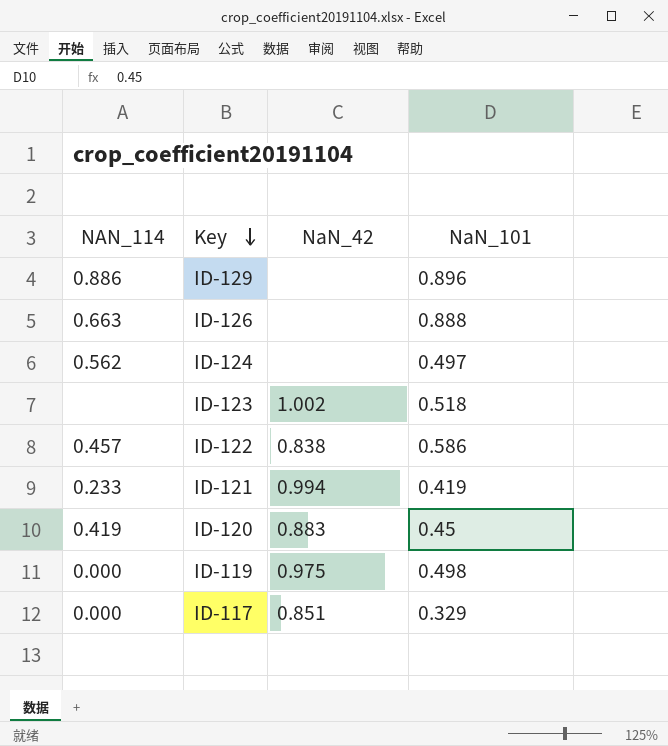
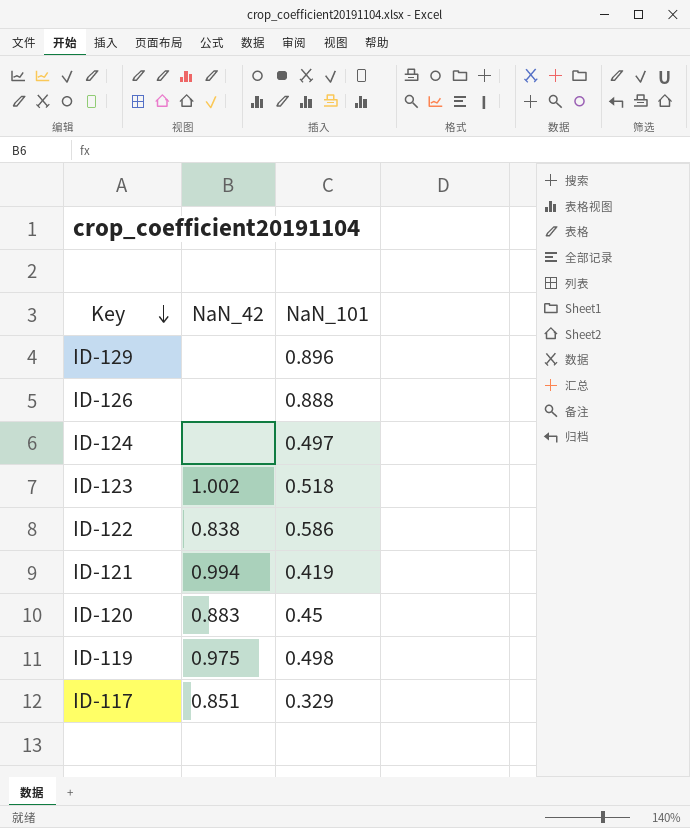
column NAN_114 | position: 1 -> none

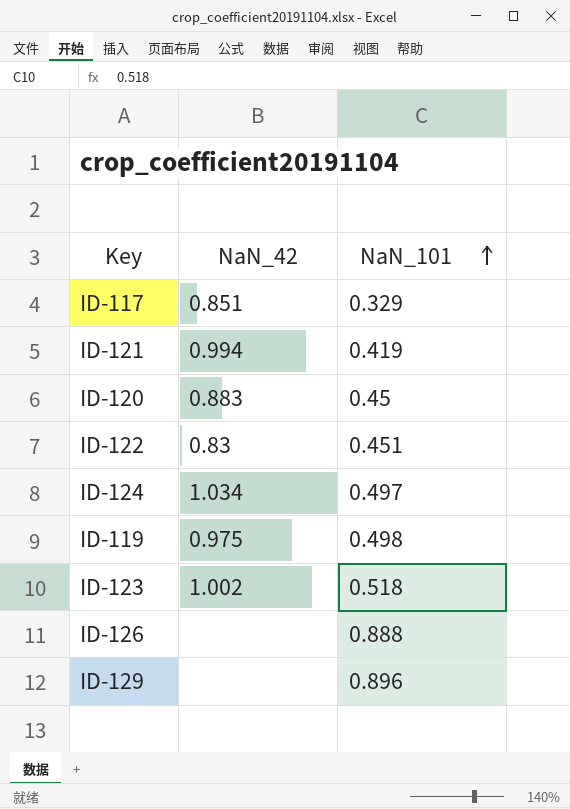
row order: Key descending -> NaN_101 ascending
ID-122 | NaN_42: 0.838 -> 0.83
ID-122 | NaN_101: 0.586 -> 0.451
ID-124 | NaN_42: none -> 1.034

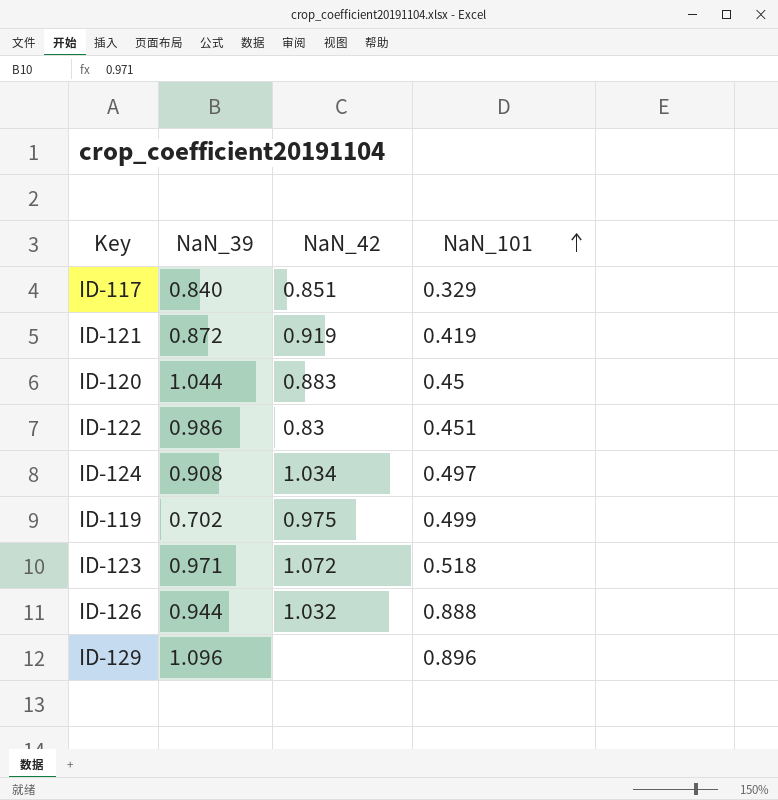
column NaN_39 | position: none -> 2
ID-121 | NaN_42: 0.994 -> 0.919
ID-119 | NaN_101: 0.498 -> 0.499
ID-123 | NaN_42: 1.002 -> 1.072
ID-126 | NaN_42: none -> 1.032

